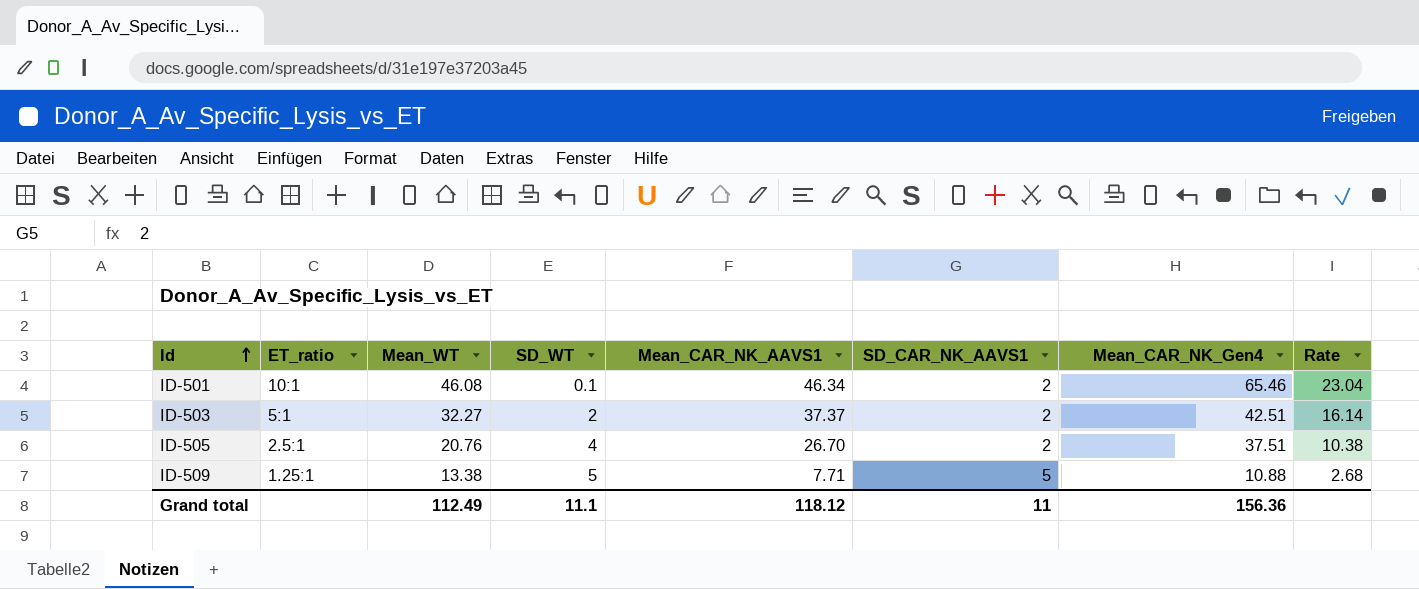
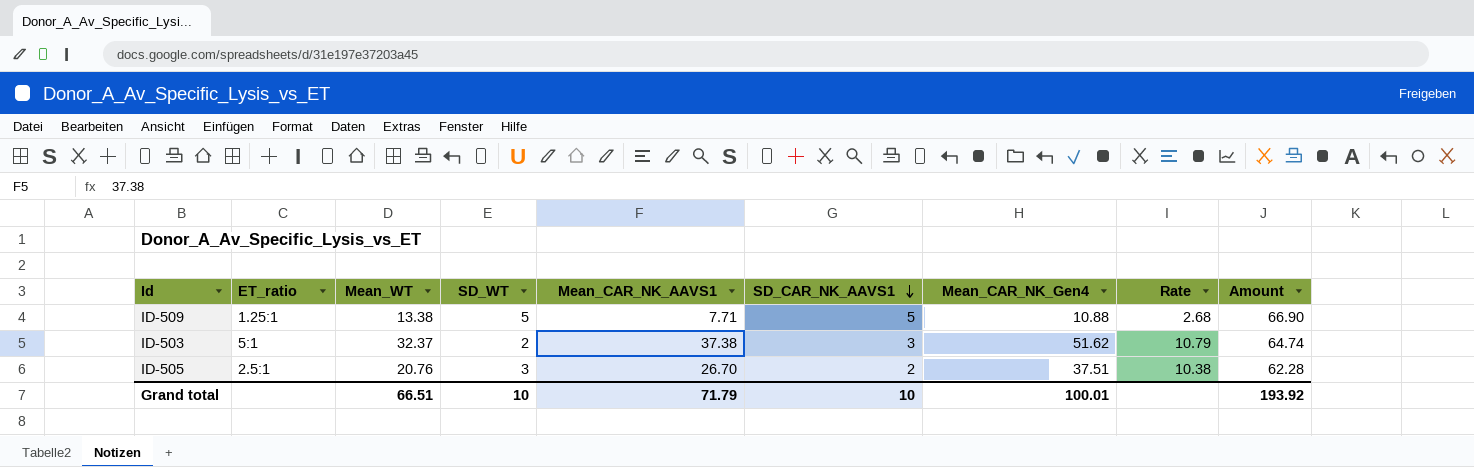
row order: Id ascending -> SD_CAR_NK_AAVS1 descending
column Amount | formula: none -> [Mean_WT] * [SD_WT]
row ID-501: 10:1 | 46.08 | 0.1 | 46.34 | 2 | 65.46 | 23.04 -> none
ID-503 | Mean_WT: 32.27 -> 32.37
ID-503 | Mean_CAR_NK_AAVS1: 37.37 -> 37.38
ID-503 | SD_CAR_NK_AAVS1: 2 -> 3
ID-503 | Mean_CAR_NK_Gen4: 42.51 -> 51.62
ID-503 | Rate: 16.14 -> 10.79
ID-505 | SD_WT: 4 -> 3
Grand total | Mean_WT: 112.49 -> 66.51
Grand total | SD_WT: 11.1 -> 10
Grand total | Mean_CAR_NK_AAVS1: 118.12 -> 71.79
Grand total | SD_CAR_NK_AAVS1: 11 -> 10
Grand total | Mean_CAR_NK_Gen4: 156.36 -> 100.01

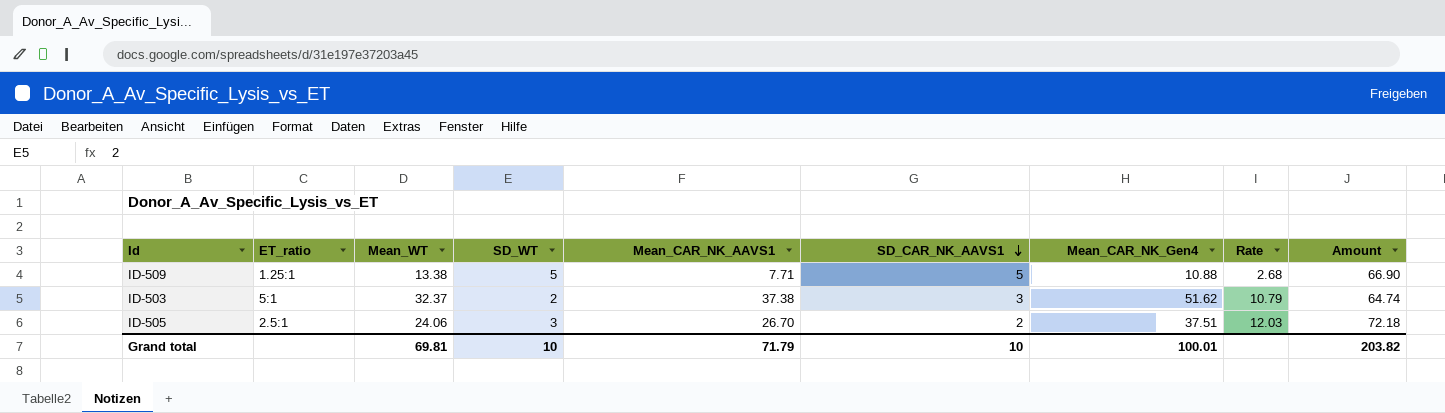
ID-505 | Mean_WT: 20.76 -> 24.06
ID-505 | Rate: 10.38 -> 12.03
ID-505 | Amount: 62.28 -> 72.18
Grand total | Mean_WT: 66.51 -> 69.81
Grand total | Amount: 193.92 -> 203.82

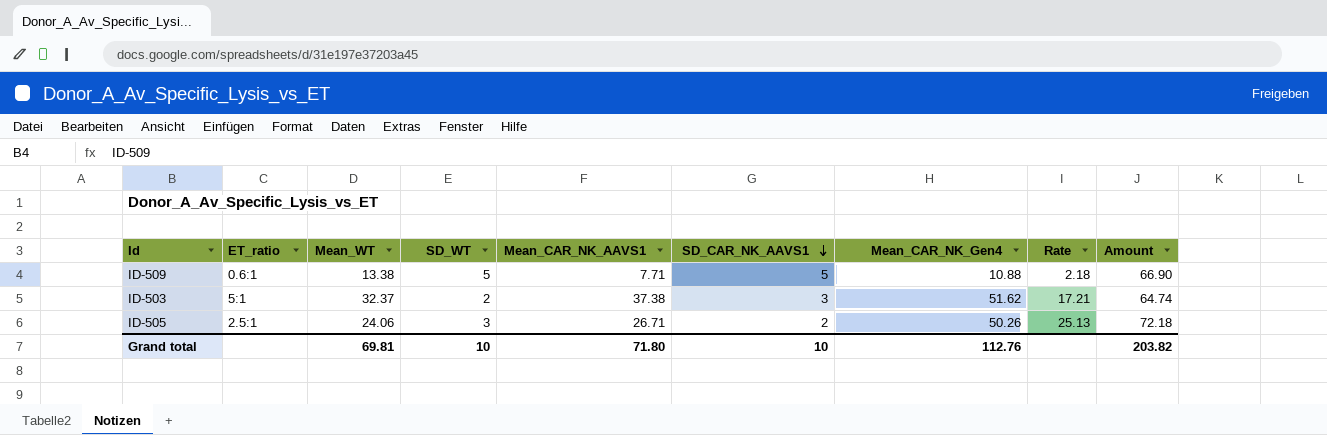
column Rate | formula: [Mean_WT] / [SD_CAR_NK_AAVS1] -> [Mean_CAR_NK_Gen4] / [SD_CAR_NK_AAVS1]
ID-509 | ET_ratio: 1.25:1 -> 0.6:1
ID-505 | Mean_CAR_NK_AAVS1: 26.70 -> 26.71
ID-505 | Mean_CAR_NK_Gen4: 37.51 -> 50.26
Grand total | Mean_CAR_NK_AAVS1: 71.79 -> 71.80
Grand total | Mean_CAR_NK_Gen4: 100.01 -> 112.76

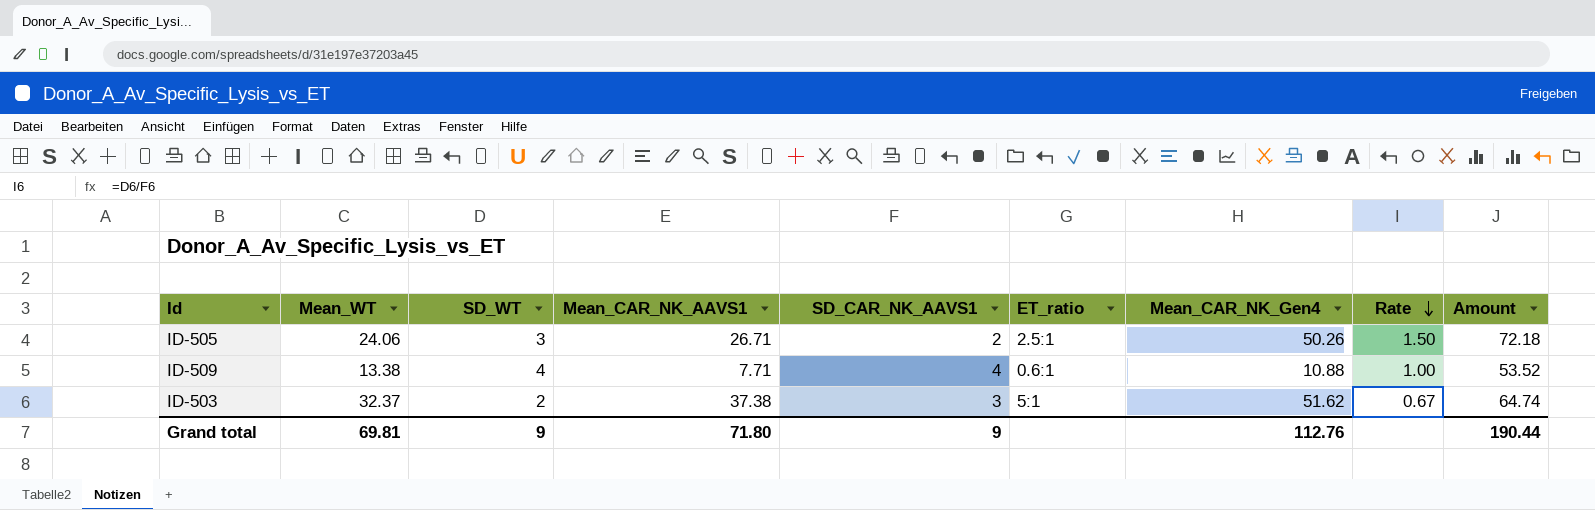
row order: SD_CAR_NK_AAVS1 descending -> Rate descending
column ET_ratio | position: 2 -> 6
column Rate | formula: [Mean_CAR_NK_Gen4] / [SD_CAR_NK_AAVS1] -> [SD_WT] / [SD_CAR_NK_AAVS1]
ID-509 | SD_WT: 5 -> 4
ID-509 | SD_CAR_NK_AAVS1: 5 -> 4
ID-509 | Amount: 66.90 -> 53.52
Grand total | SD_WT: 10 -> 9
Grand total | SD_CAR_NK_AAVS1: 10 -> 9
Grand total | Amount: 203.82 -> 190.44

